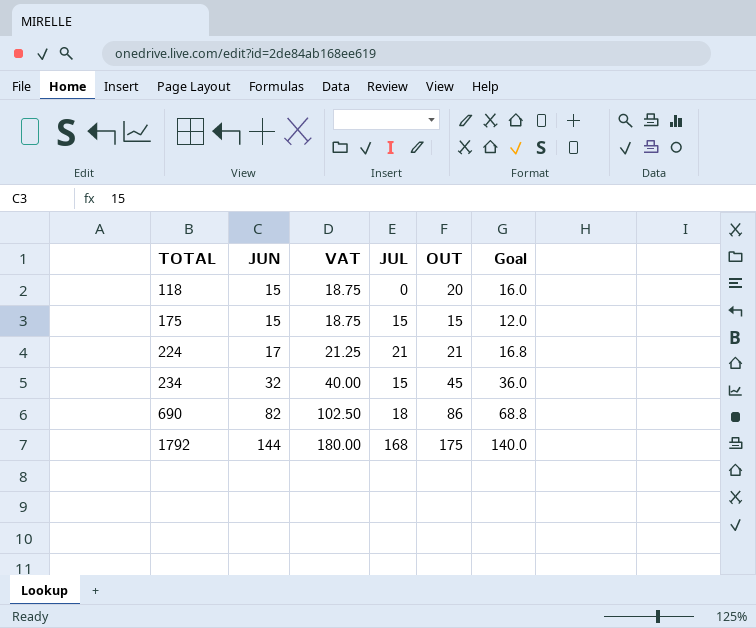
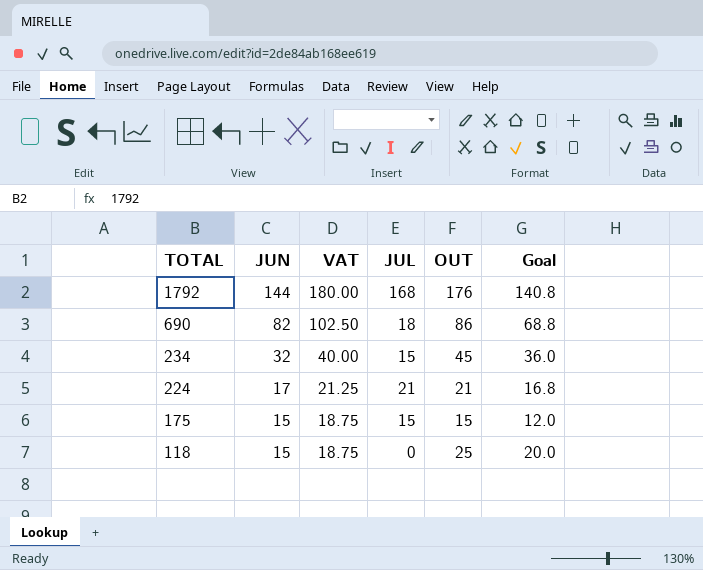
row order: TOTAL ascending -> TOTAL descending
1792 | OUT: 175 -> 176
1792 | Goal: 140.0 -> 140.8
118 | OUT: 20 -> 25
118 | Goal: 16.0 -> 20.0

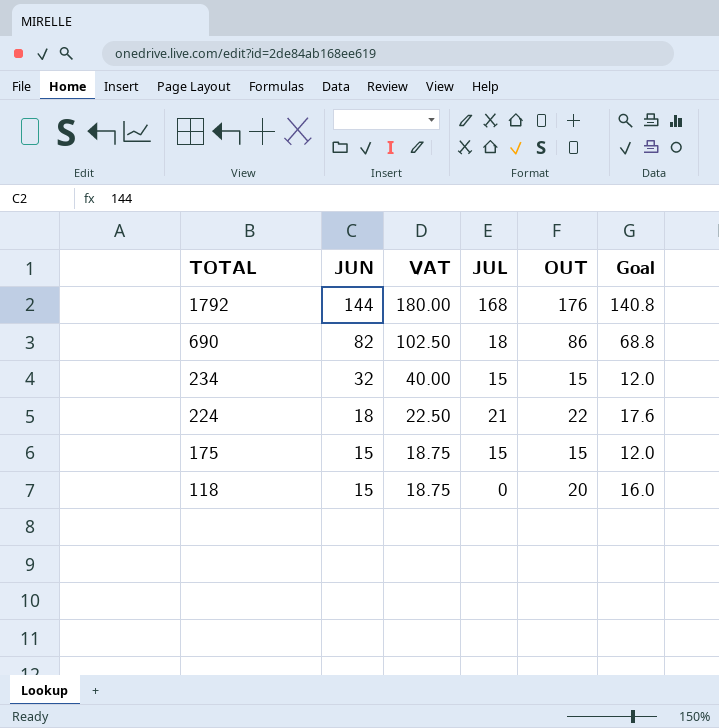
234 | OUT: 45 -> 15
234 | Goal: 36.0 -> 12.0
224 | JUN: 17 -> 18
224 | VAT: 21.25 -> 22.50
224 | OUT: 21 -> 22
224 | Goal: 16.8 -> 17.6
118 | OUT: 25 -> 20
118 | Goal: 20.0 -> 16.0

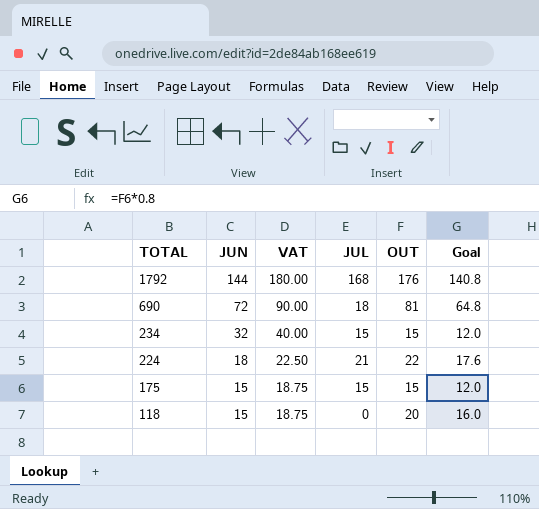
690 | JUN: 82 -> 72
690 | VAT: 102.50 -> 90.00
690 | OUT: 86 -> 81
690 | Goal: 68.8 -> 64.8

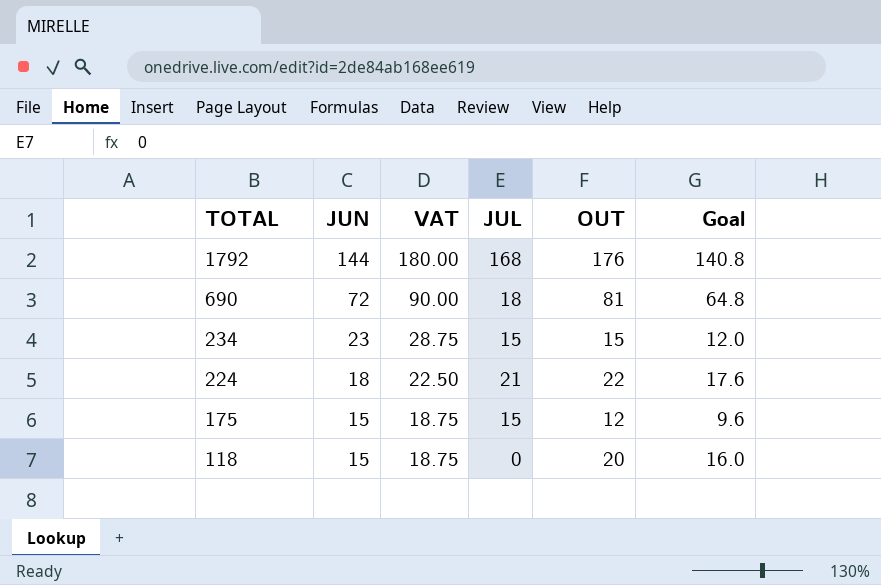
234 | JUN: 32 -> 23
234 | VAT: 40.00 -> 28.75
175 | OUT: 15 -> 12
175 | Goal: 12.0 -> 9.6

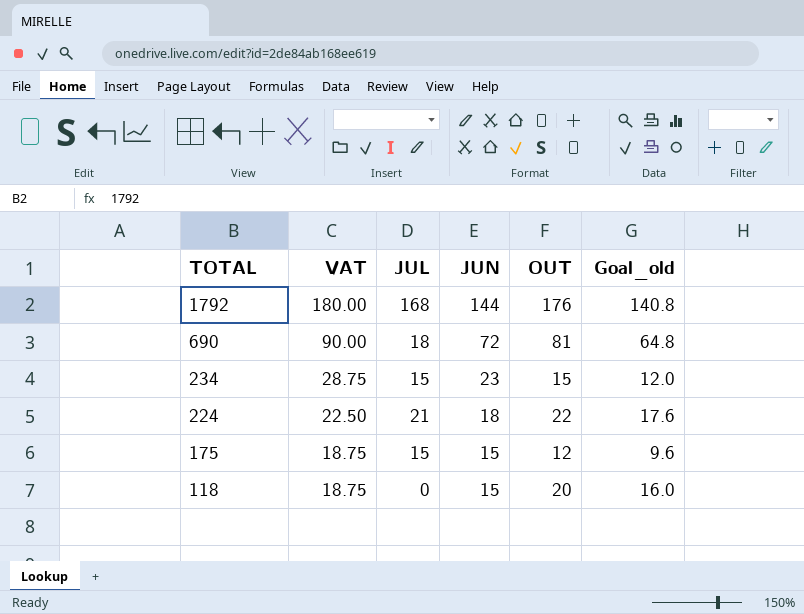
column JUN | position: 2 -> 4
column name: Goal -> Goal_old

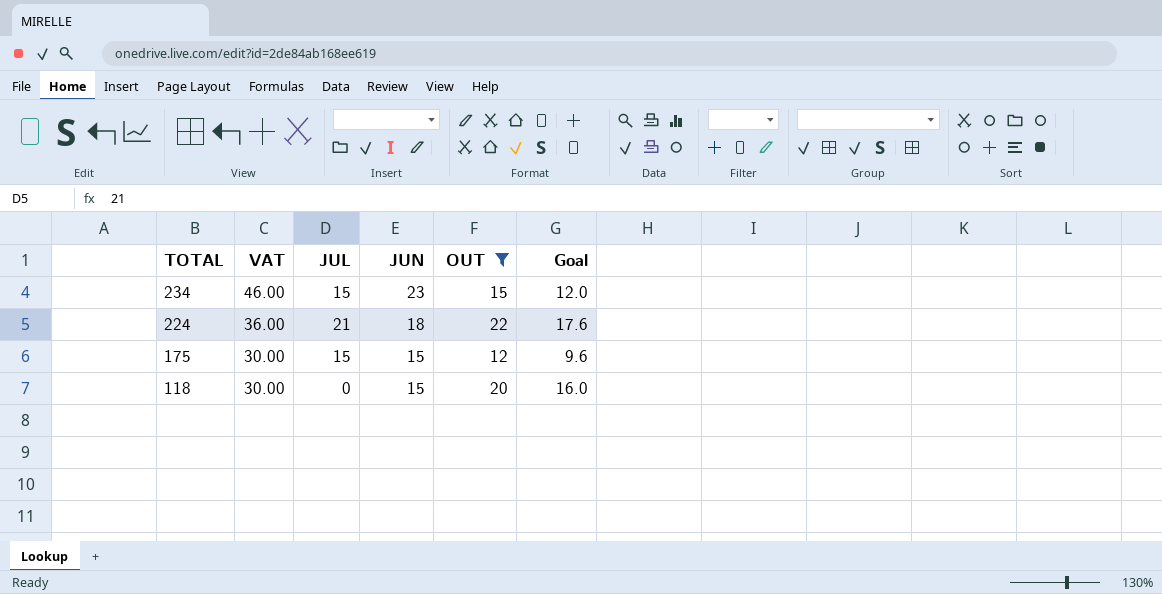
filter: none -> OUT <= 22
column VAT | formula: [JUN] * 1.25 -> [JUN] * 2
column name: Goal_old -> Goal

